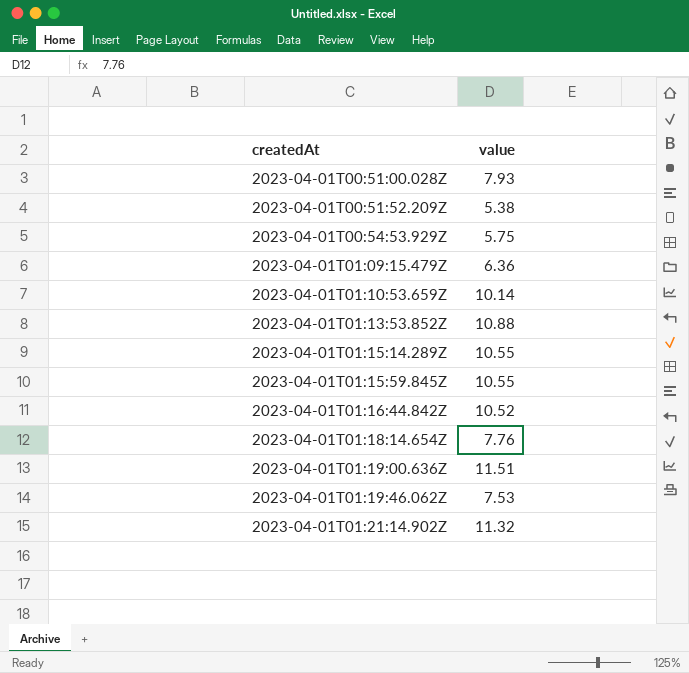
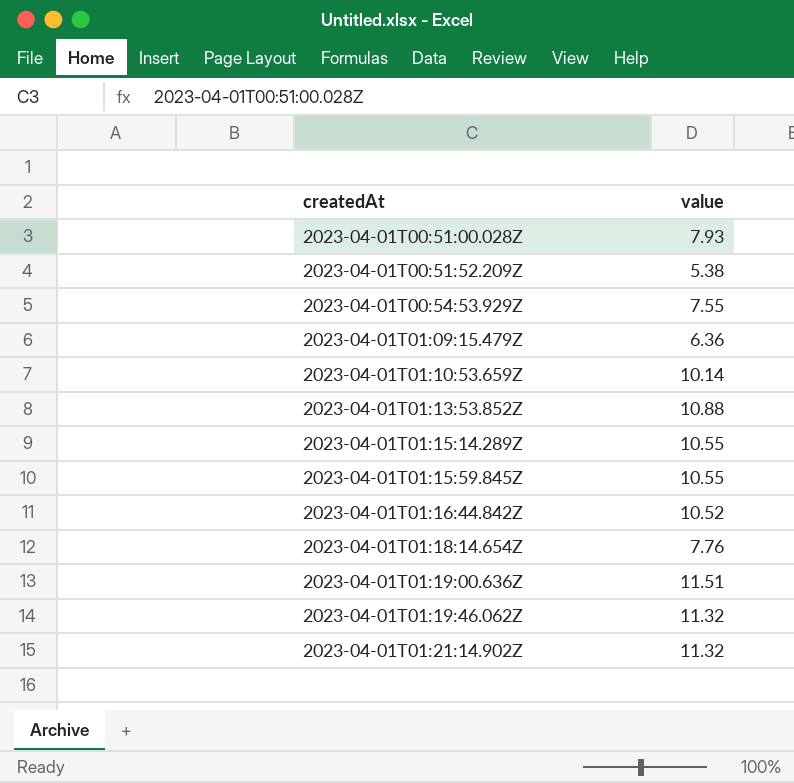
2023-04-01T00:54:53.929Z | value: 5.75 -> 7.55
2023-04-01T01:19:46.062Z | value: 7.53 -> 11.32

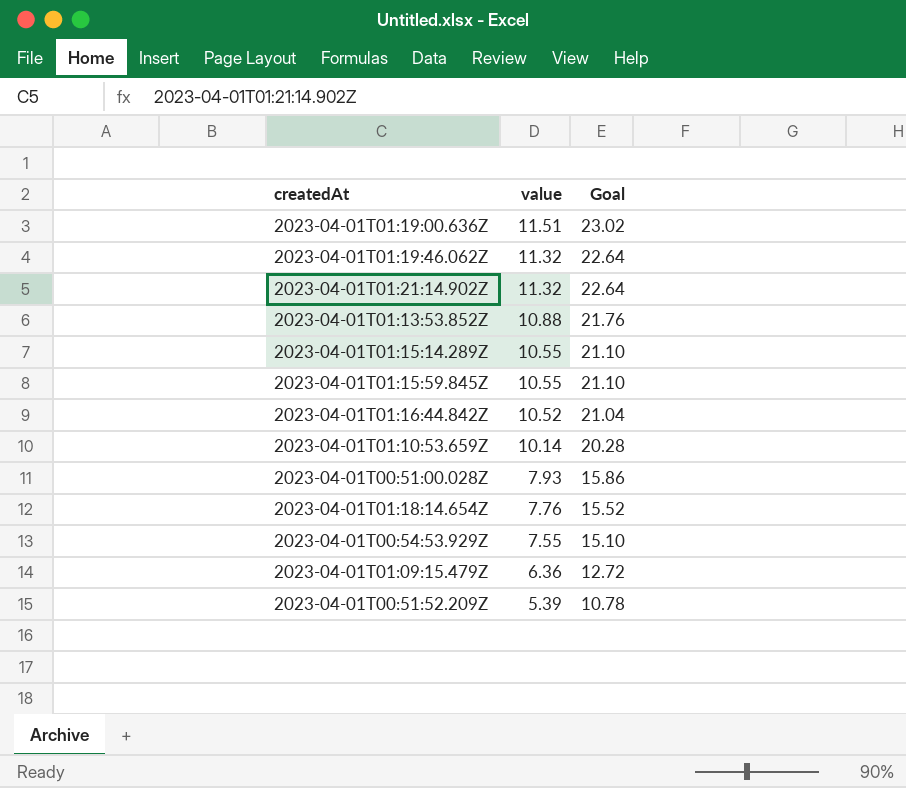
row order: createdAt ascending -> value descending
column Goal | formula: none -> [value] * 2
2023-04-01T00:51:52.209Z | value: 5.38 -> 5.39

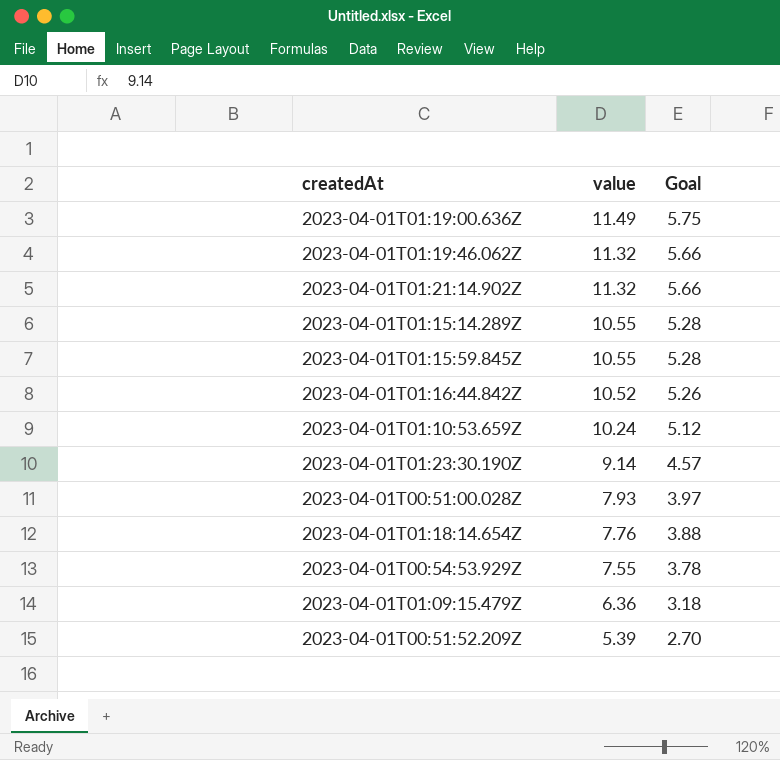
column Goal | formula: [value] * 2 -> [value] * 0.5
row 2023-04-01T01:13:53.852Z: 10.88 | 21.76 -> none
2023-04-01T01:19:00.636Z | value: 11.51 -> 11.49
2023-04-01T01:10:53.659Z | value: 10.14 -> 10.24
row 2023-04-01T01:23:30.190Z: none -> 9.14 | 4.57

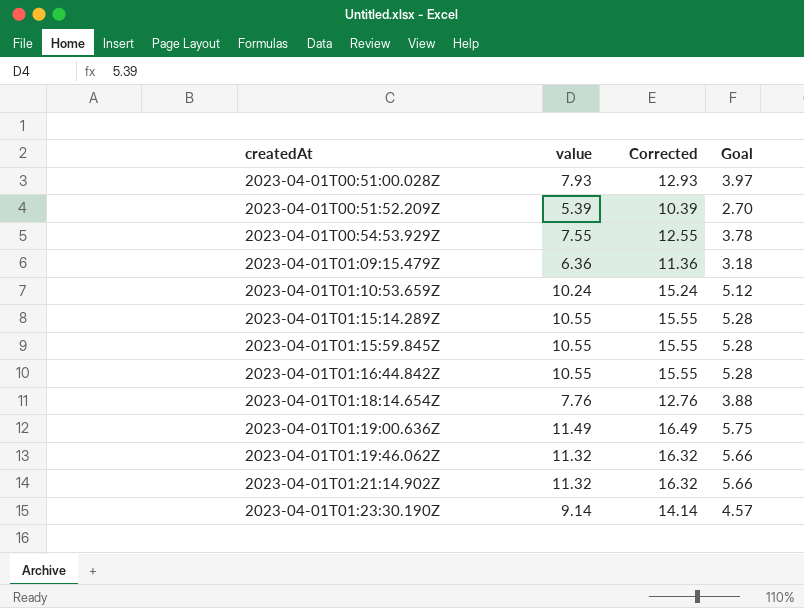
row order: value descending -> createdAt ascending
column Corrected | formula: none -> [value] + 5
2023-04-01T01:16:44.842Z | value: 10.52 -> 10.55
2023-04-01T01:16:44.842Z | Goal: 5.26 -> 5.28

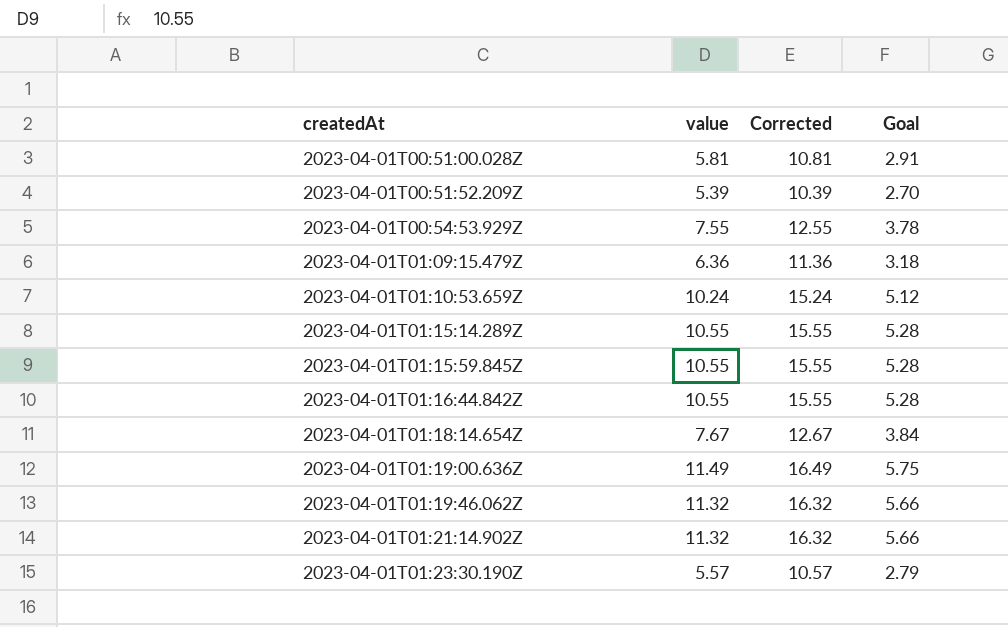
2023-04-01T00:51:00.028Z | value: 7.93 -> 5.81
2023-04-01T00:51:00.028Z | Corrected: 12.93 -> 10.81
2023-04-01T00:51:00.028Z | Goal: 3.97 -> 2.91
2023-04-01T01:18:14.654Z | value: 7.76 -> 7.67
2023-04-01T01:18:14.654Z | Corrected: 12.76 -> 12.67
2023-04-01T01:18:14.654Z | Goal: 3.88 -> 3.84
2023-04-01T01:23:30.190Z | value: 9.14 -> 5.57
2023-04-01T01:23:30.190Z | Corrected: 14.14 -> 10.57
2023-04-01T01:23:30.190Z | Goal: 4.57 -> 2.79

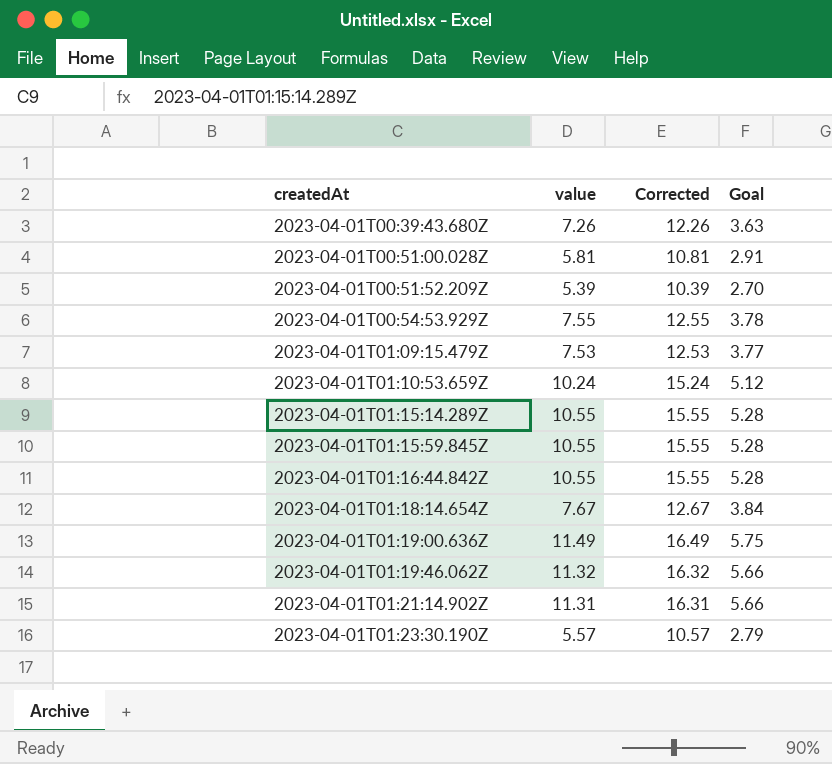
row 2023-04-01T00:39:43.680Z: none -> 7.26 | 12.26 | 3.63
2023-04-01T01:09:15.479Z | value: 6.36 -> 7.53
2023-04-01T01:09:15.479Z | Corrected: 11.36 -> 12.53
2023-04-01T01:09:15.479Z | Goal: 3.18 -> 3.77
2023-04-01T01:21:14.902Z | value: 11.32 -> 11.31
2023-04-01T01:21:14.902Z | Corrected: 16.32 -> 16.31

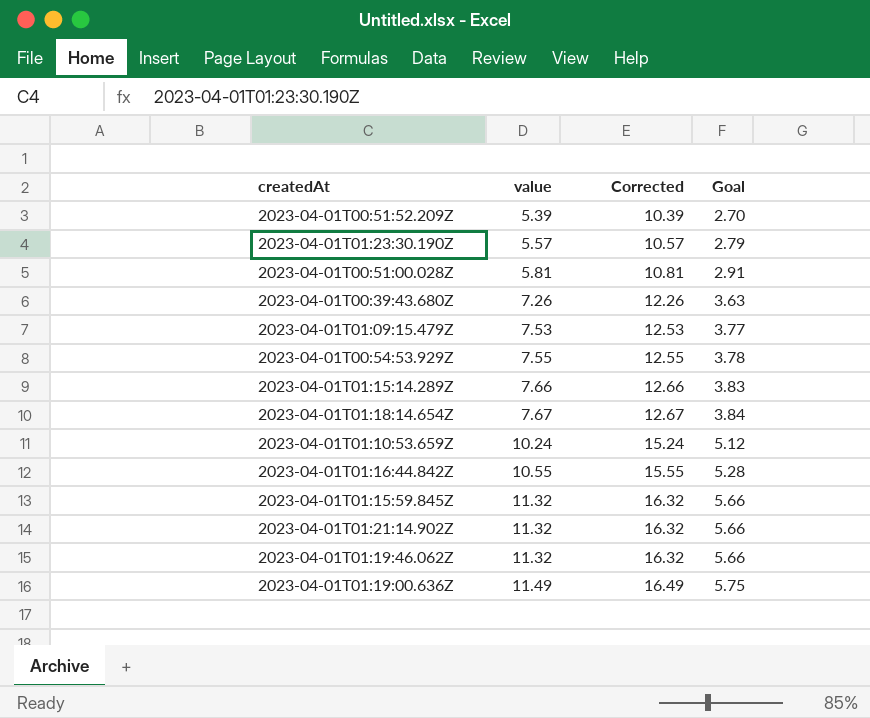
row order: createdAt ascending -> value ascending
2023-04-01T01:15:14.289Z | value: 10.55 -> 7.66
2023-04-01T01:15:14.289Z | Corrected: 15.55 -> 12.66
2023-04-01T01:15:14.289Z | Goal: 5.28 -> 3.83
2023-04-01T01:15:59.845Z | value: 10.55 -> 11.32
2023-04-01T01:15:59.845Z | Corrected: 15.55 -> 16.32
2023-04-01T01:15:59.845Z | Goal: 5.28 -> 5.66
2023-04-01T01:21:14.902Z | value: 11.31 -> 11.32
2023-04-01T01:21:14.902Z | Corrected: 16.31 -> 16.32

